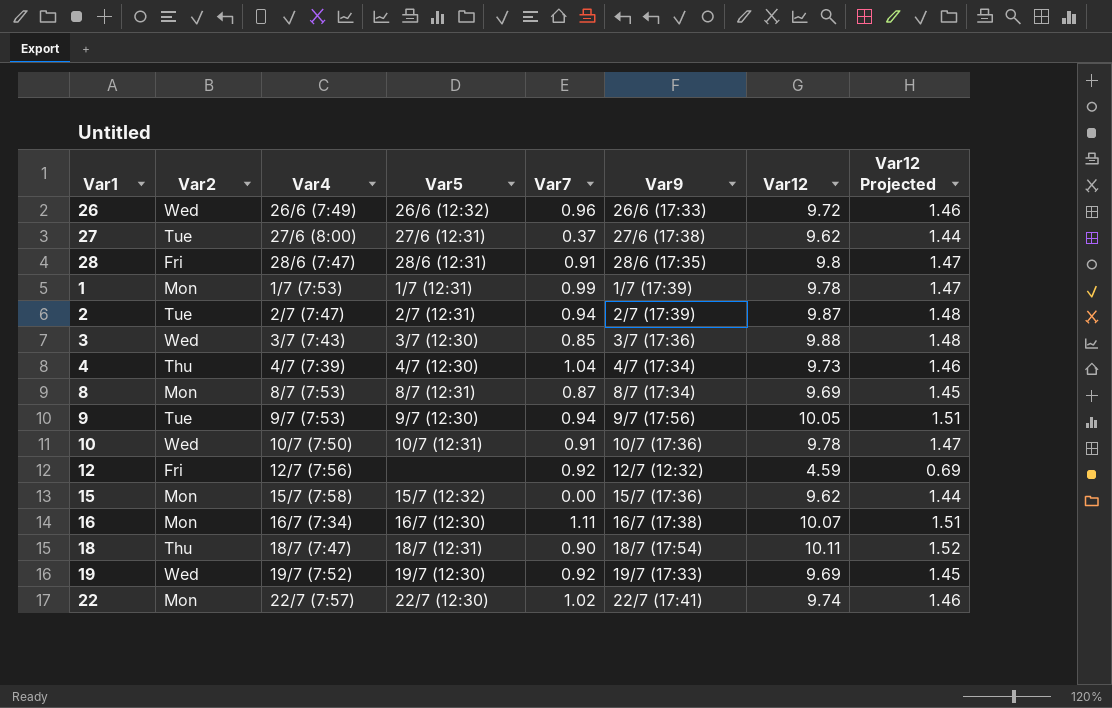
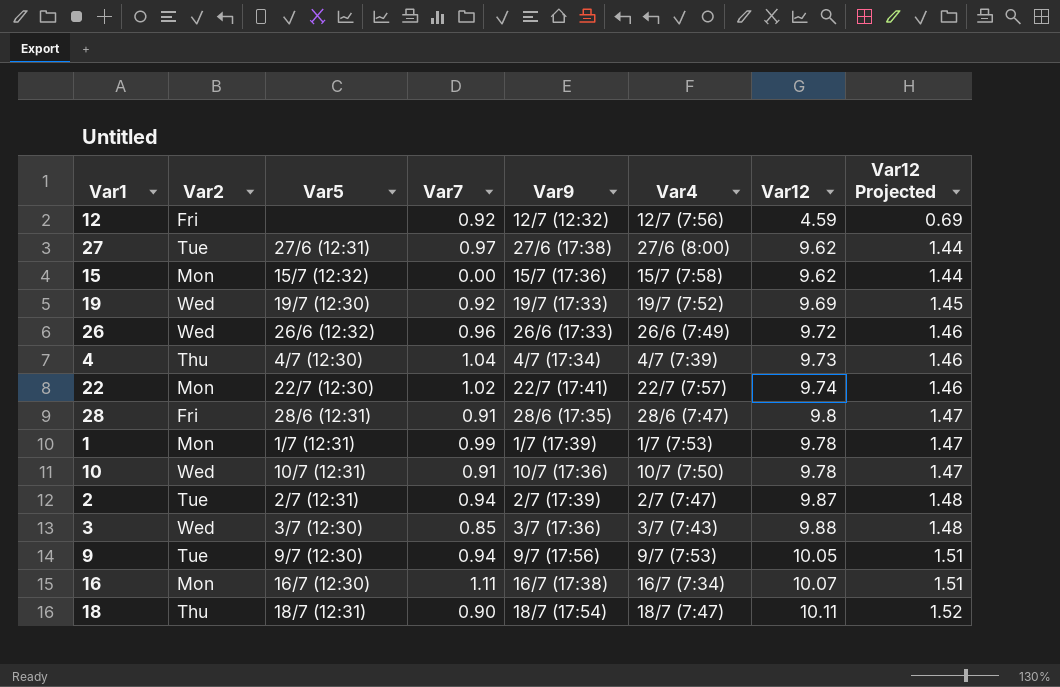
row order: none -> Var12 Projected ascending
column Var4 | position: 3 -> 6
row 8: Mon | 8/7 (7:53) | 8/7 (12:31) | 0.87 | 8/7 (17:34) | 9.69 | 1.45 -> none
27 | Var7: 0.37 -> 0.97

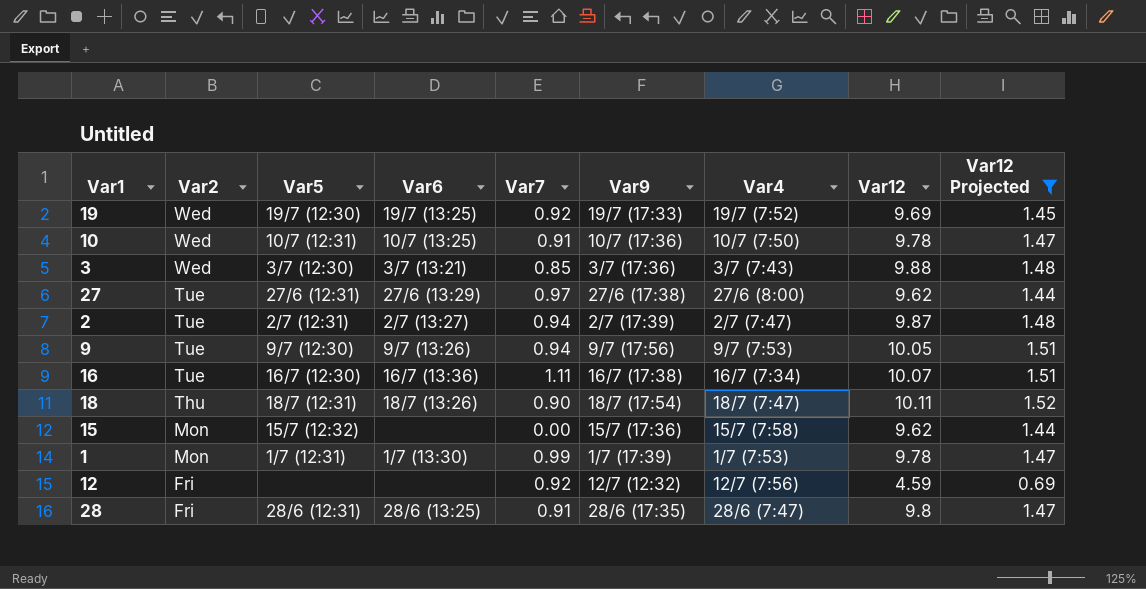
filter: none -> Var12 Projected != 1.46
row order: Var12 Projected ascending -> Var2 descending
column Var6 | position: none -> 4
16 | Var2: Mon -> Tue

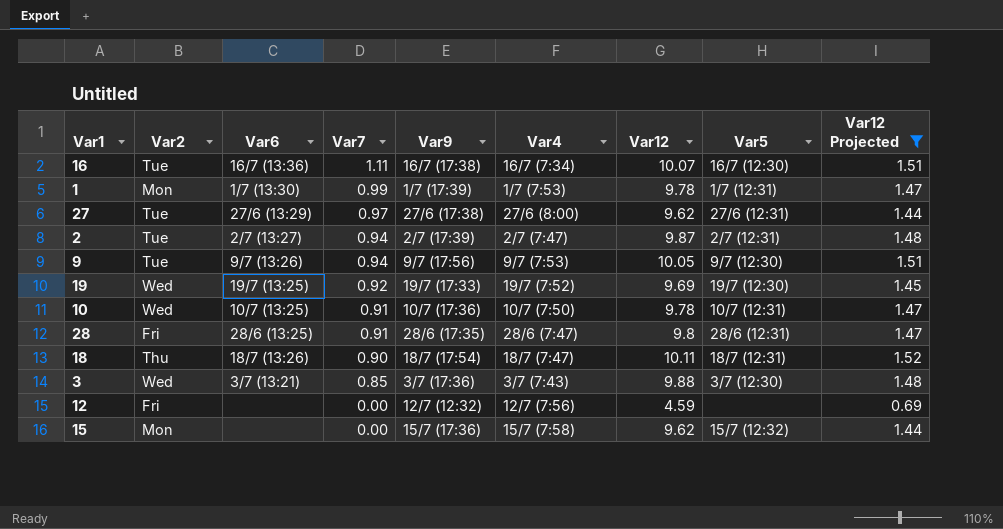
row order: Var2 descending -> Var7 descending
column Var5 | position: 3 -> 8
12 | Var7: 0.92 -> 0.00

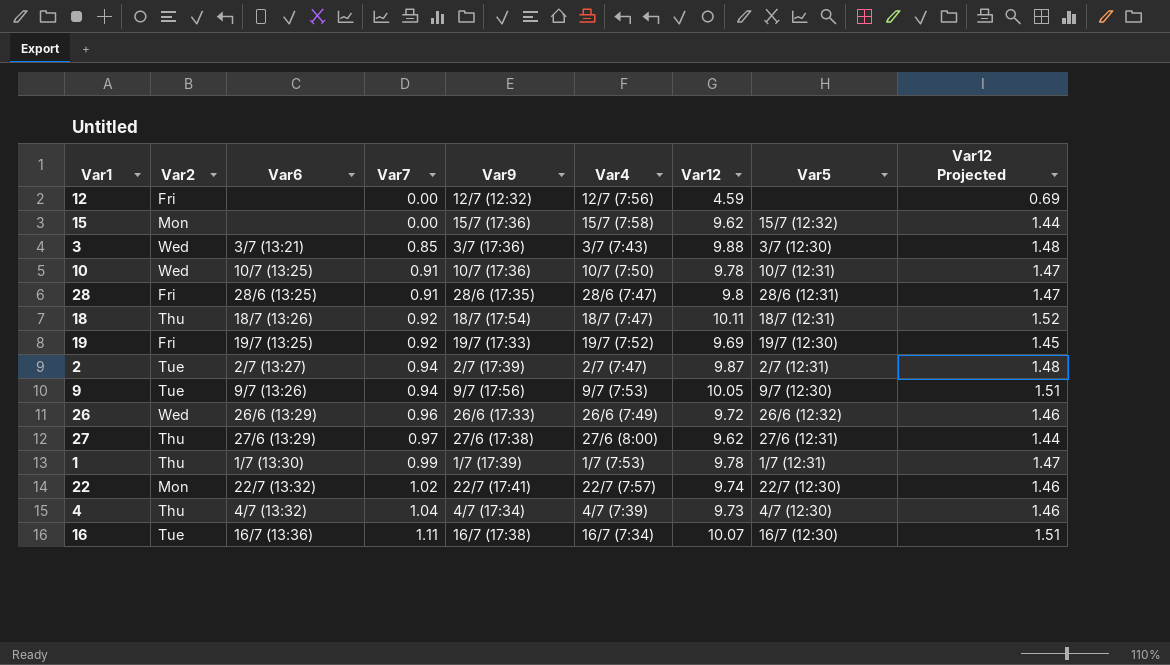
filter: Var12 Projected != 1.46 -> none
row order: Var7 descending -> Var7 ascending
18 | Var7: 0.90 -> 0.92
19 | Var2: Wed -> Fri
27 | Var2: Tue -> Thu
1 | Var2: Mon -> Thu

